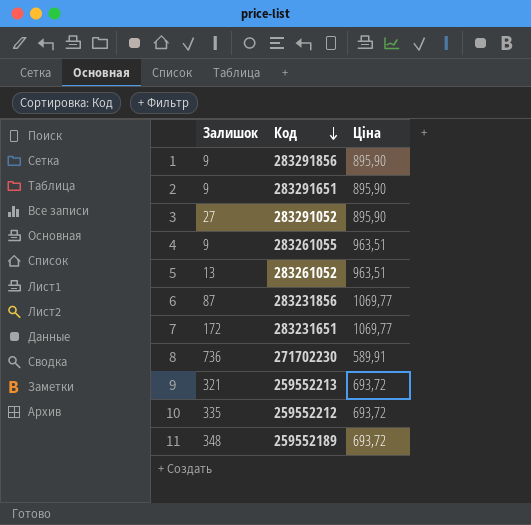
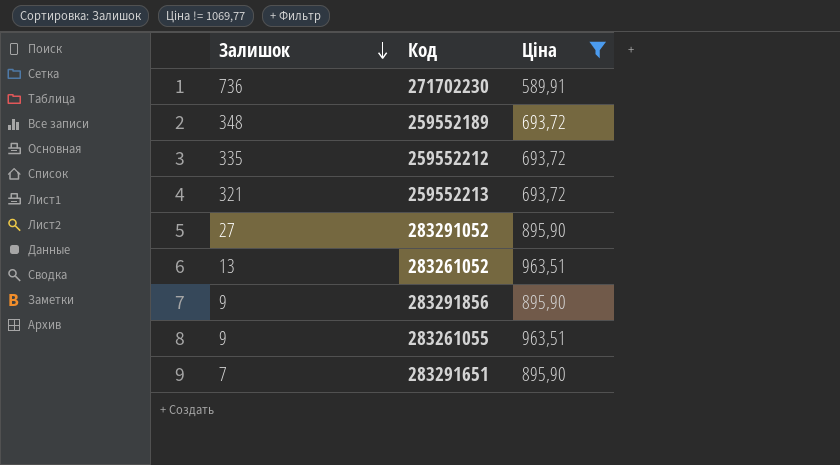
filter: none -> Ціна != 1069,77
row order: Код descending -> Залишок descending
283291651 | Залишок: 9 -> 7

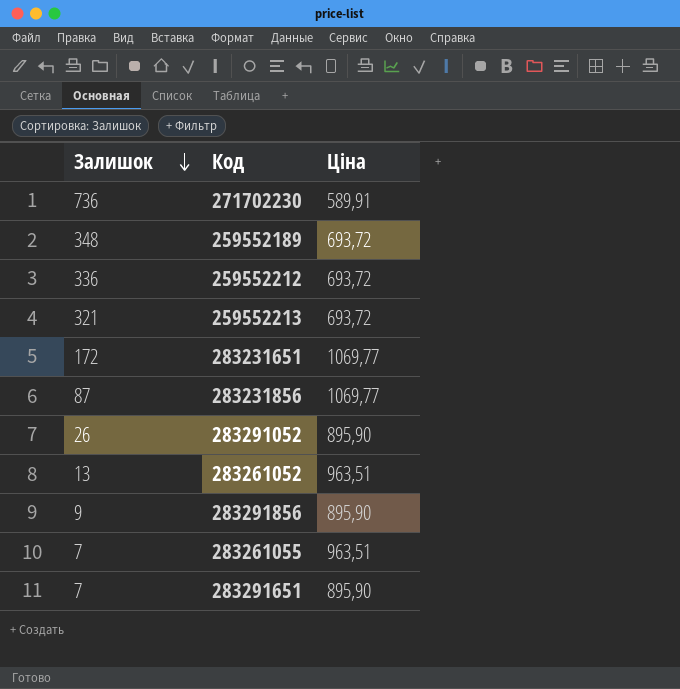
filter: Ціна != 1069,77 -> none
259552212 | Залишок: 335 -> 336
283291052 | Залишок: 27 -> 26
283261055 | Залишок: 9 -> 7

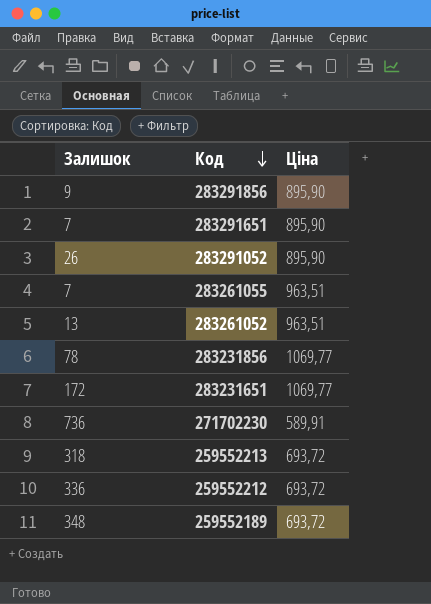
row order: Залишок descending -> Код descending
283231856 | Залишок: 87 -> 78
259552213 | Залишок: 321 -> 318

